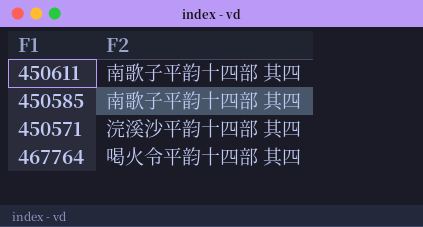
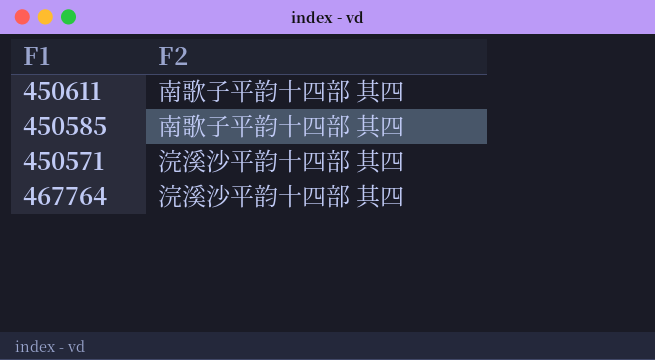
467764 | F2: 喝火令平韵十四部 其四 -> 浣溪沙平韵十四部 其四

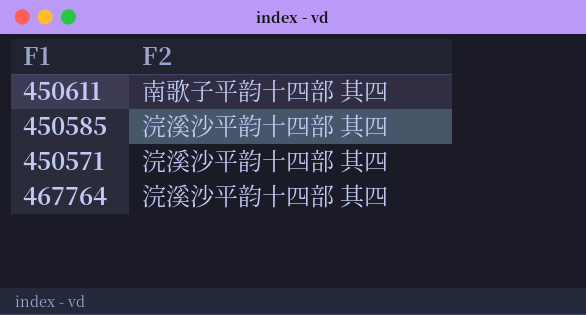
450585 | F2: 南歌子平韵十四部 其四 -> 浣溪沙平韵十四部 其四

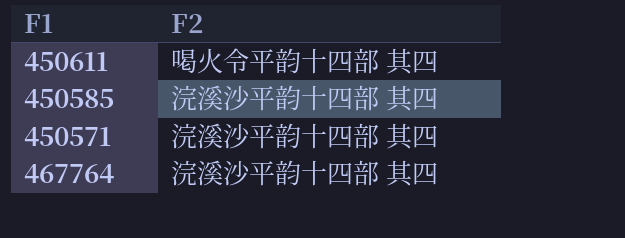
450611 | F2: 南歌子平韵十四部 其四 -> 喝火令平韵十四部 其四

